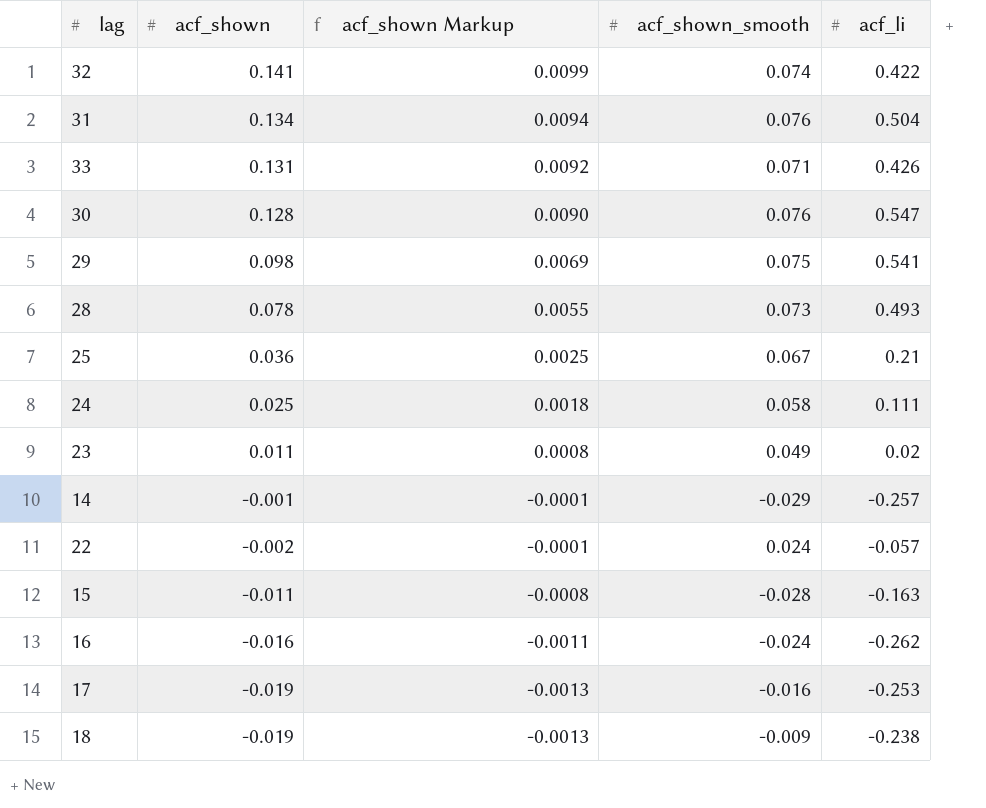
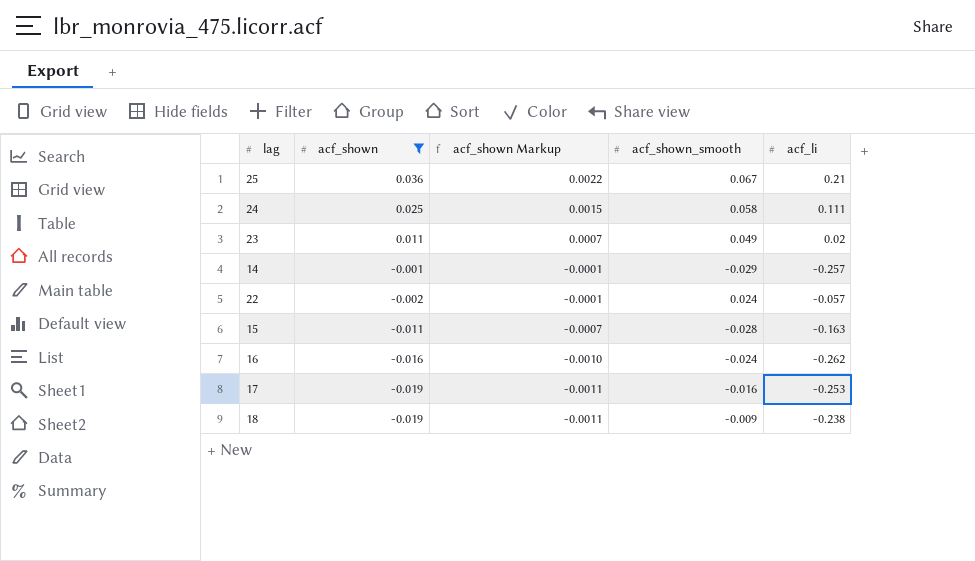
filter: none -> acf_shown <= 0.036
column acf_shown Markup | formula: [acf_shown] * 0.07 -> [acf_shown] * 0.06

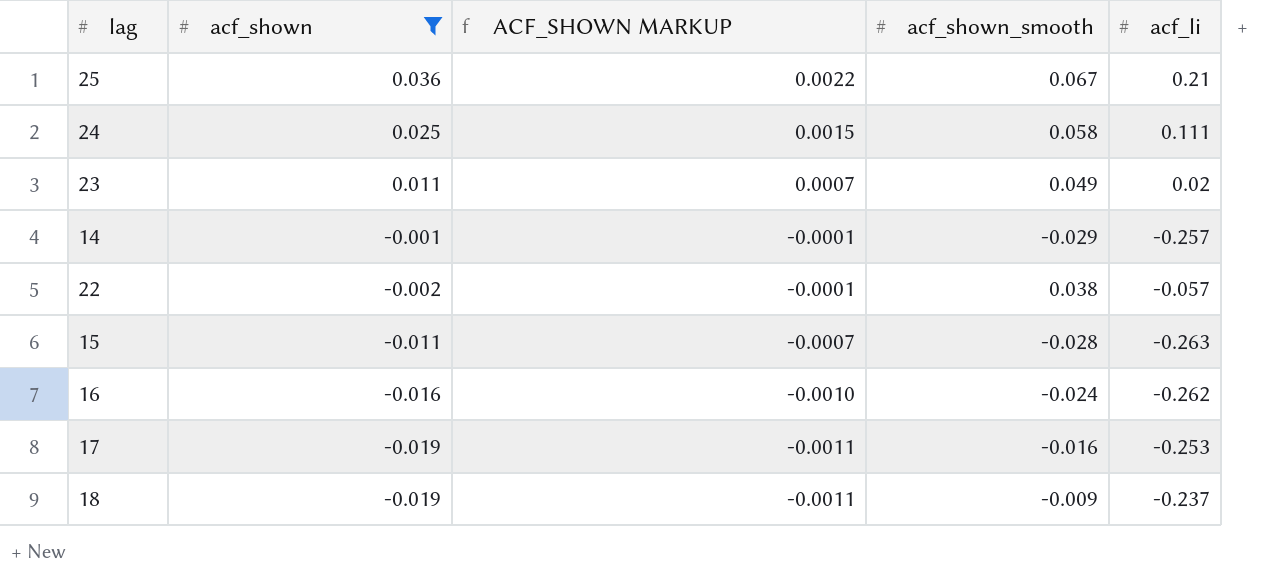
column name: acf_shown Markup -> ACF_SHOWN MARKUP
22 | acf_shown_smooth: 0.024 -> 0.038
15 | acf_li: -0.163 -> -0.263
18 | acf_li: -0.238 -> -0.237

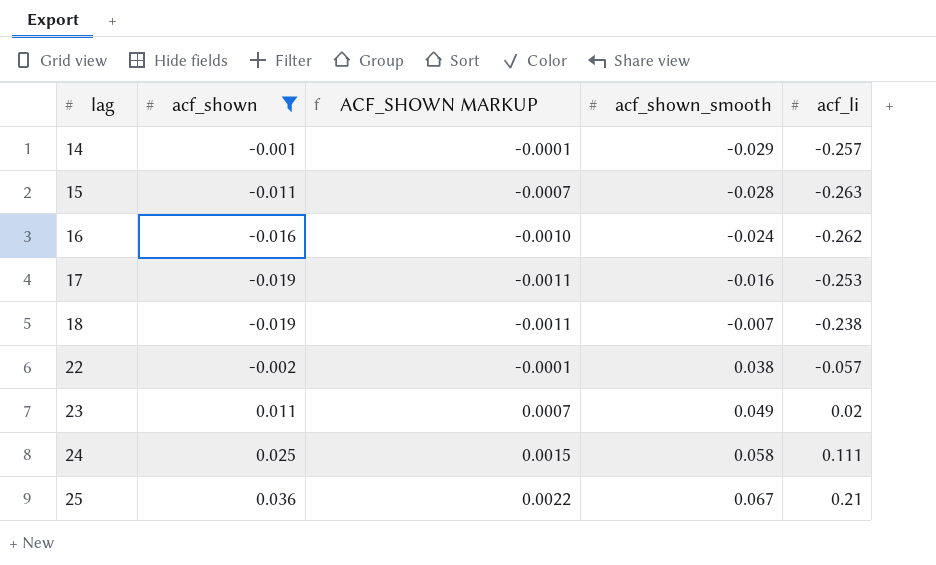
row order: acf_shown descending -> lag ascending
18 | acf_shown_smooth: -0.009 -> -0.007
18 | acf_li: -0.237 -> -0.238

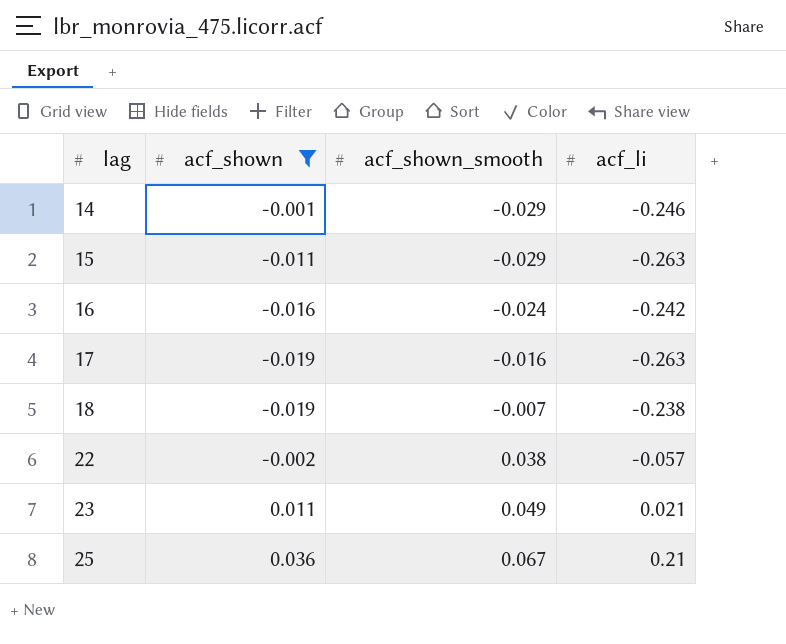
column ACF_SHOWN MARKUP | formula: [acf_shown] * 0.06 -> none
row 24: 0.025 | 0.0015 | 0.058 | 0.111 -> none
14 | acf_li: -0.257 -> -0.246
15 | acf_shown_smooth: -0.028 -> -0.029
16 | acf_li: -0.262 -> -0.242
17 | acf_li: -0.253 -> -0.263
23 | acf_li: 0.02 -> 0.021

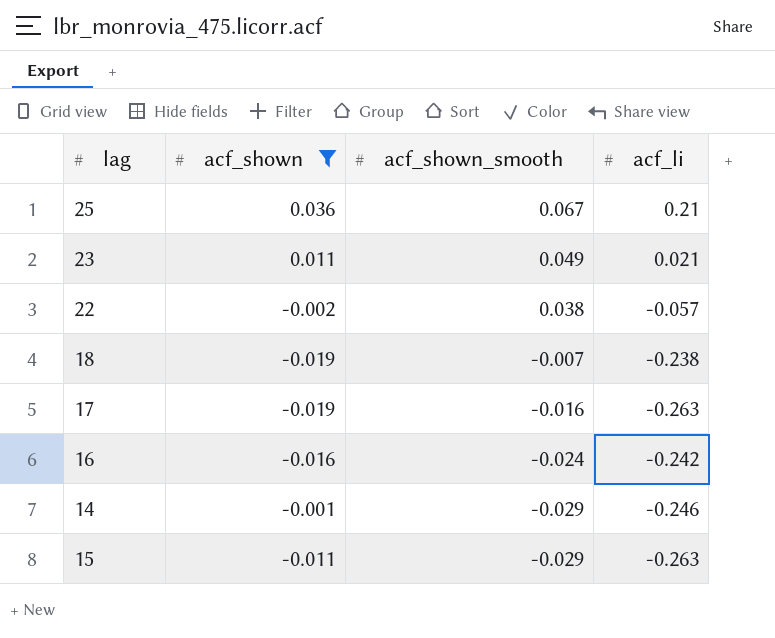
row order: lag ascending -> acf_shown_smooth descending

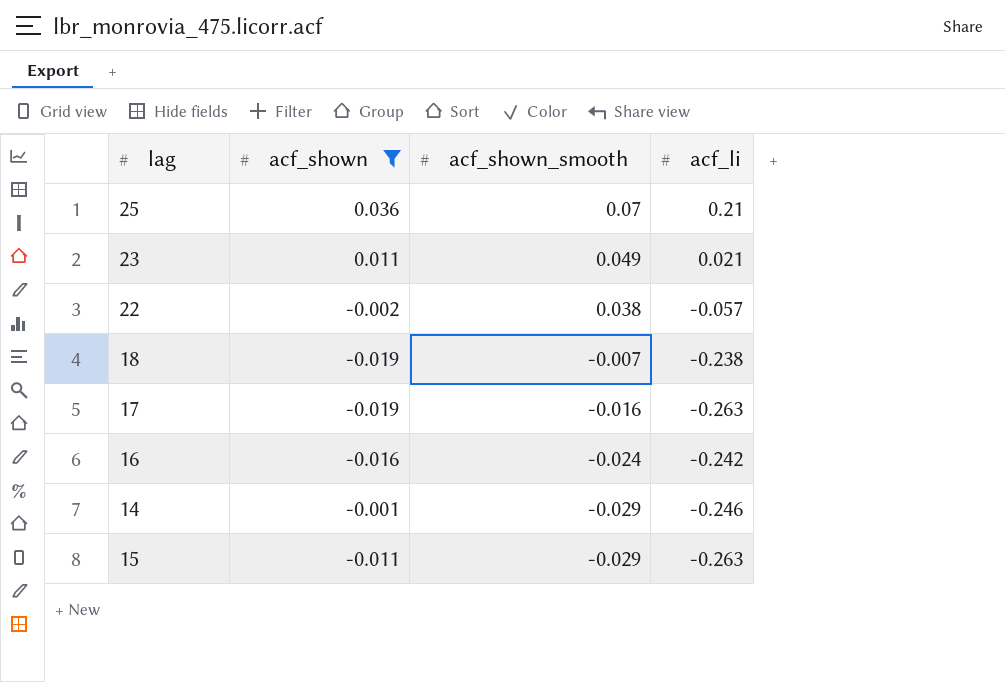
25 | acf_shown_smooth: 0.067 -> 0.07

